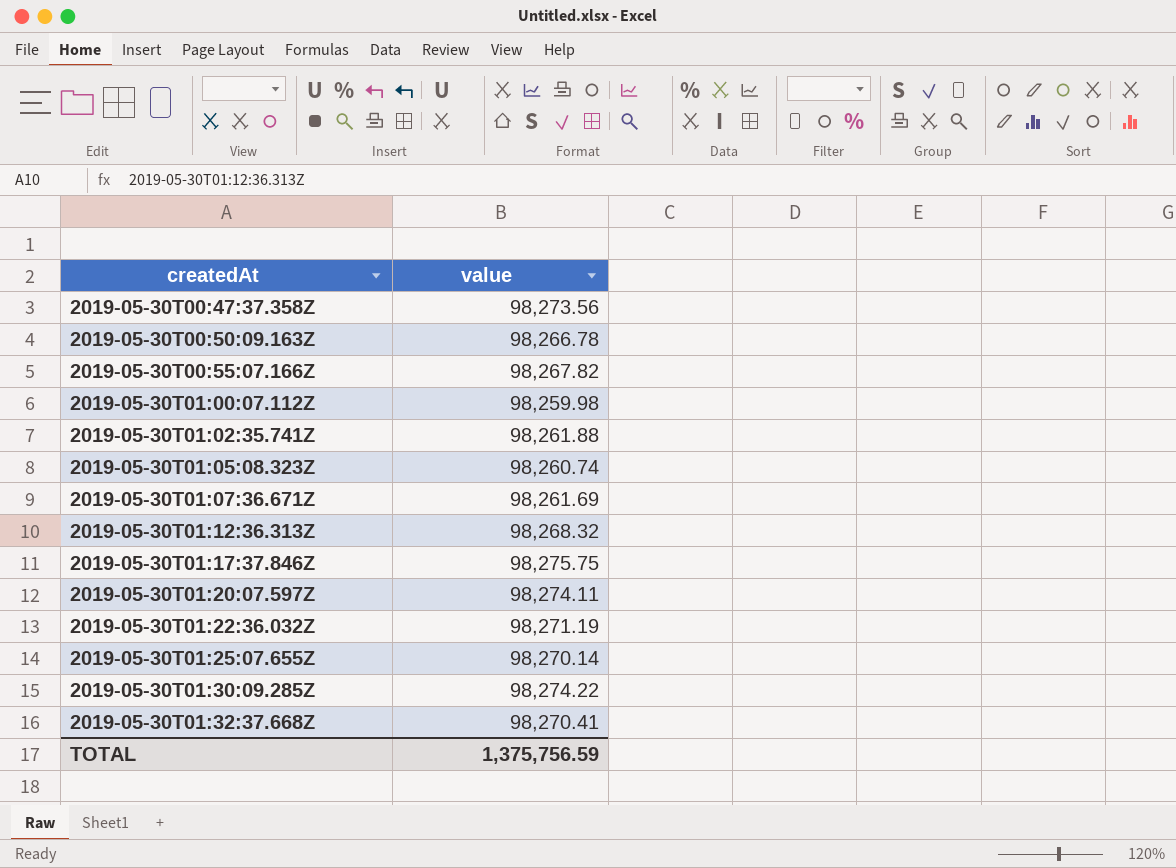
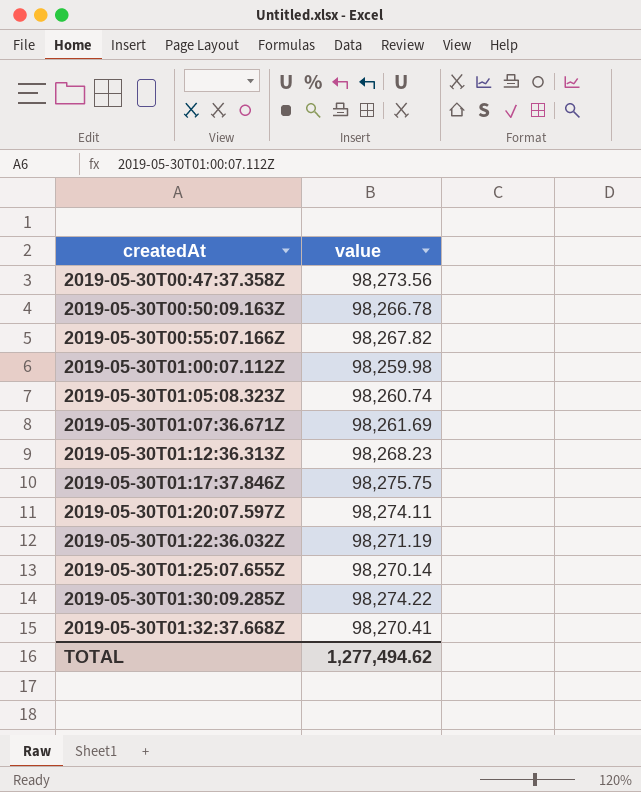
row 2019-05-30T01:02:35.741Z: 98,261.88 -> none
2019-05-30T01:12:36.313Z | value: 98,268.32 -> 98,268.23
TOTAL | value: 1,375,756.59 -> 1,277,494.62

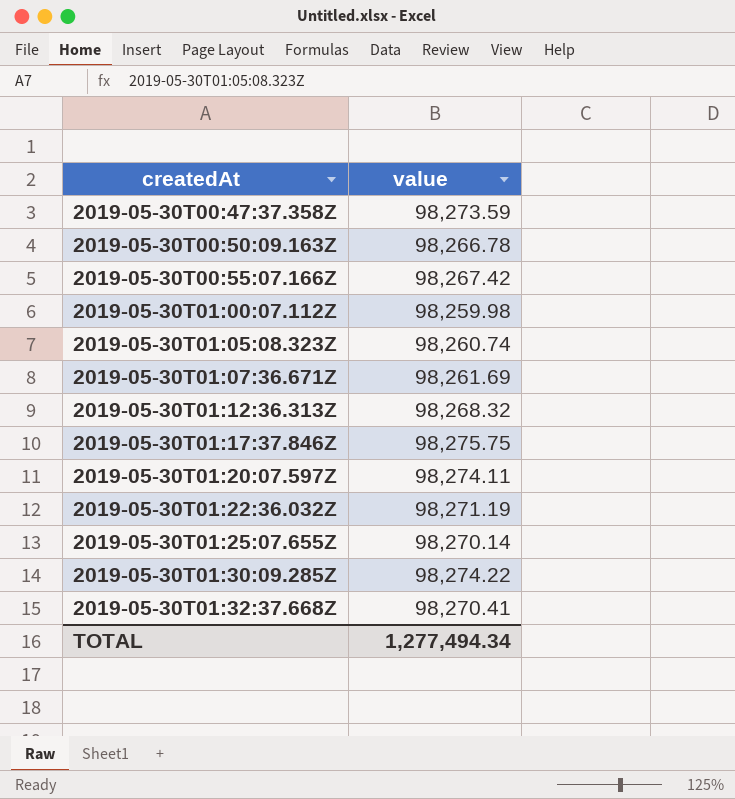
2019-05-30T00:47:37.358Z | value: 98,273.56 -> 98,273.59
2019-05-30T00:55:07.166Z | value: 98,267.82 -> 98,267.42
2019-05-30T01:12:36.313Z | value: 98,268.23 -> 98,268.32
TOTAL | value: 1,277,494.62 -> 1,277,494.34

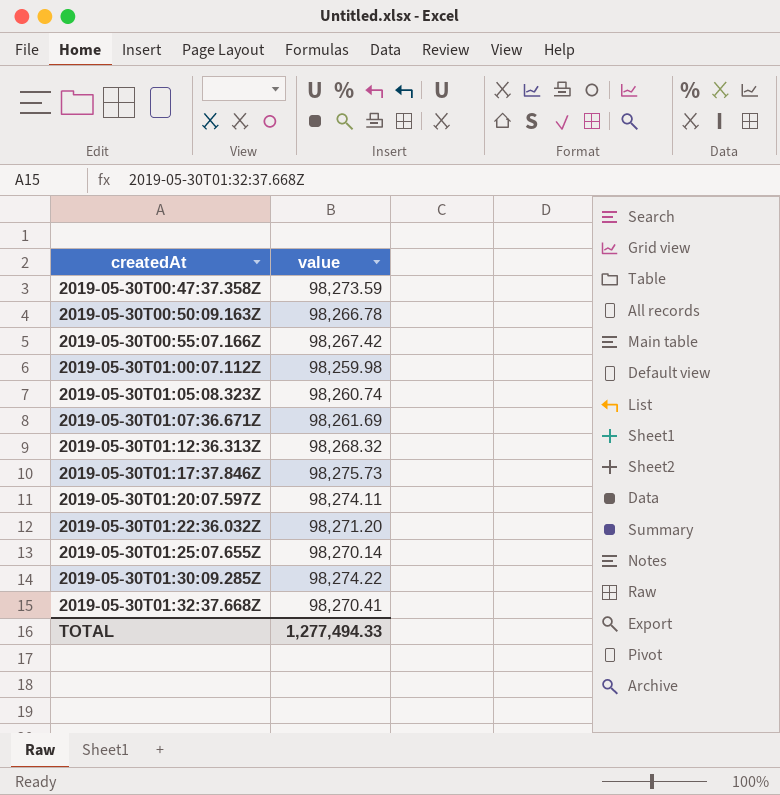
2019-05-30T01:17:37.846Z | value: 98,275.75 -> 98,275.73
2019-05-30T01:22:36.032Z | value: 98,271.19 -> 98,271.20
TOTAL | value: 1,277,494.34 -> 1,277,494.33

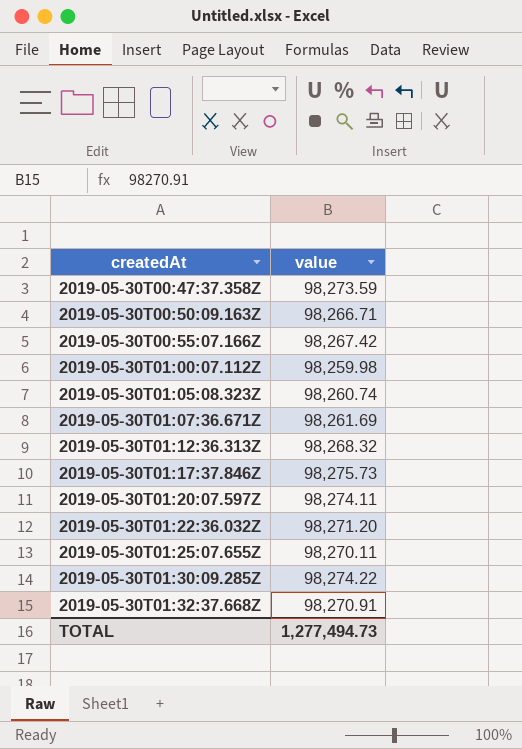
2019-05-30T00:50:09.163Z | value: 98,266.78 -> 98,266.71
2019-05-30T01:25:07.655Z | value: 98,270.14 -> 98,270.11
2019-05-30T01:32:37.668Z | value: 98,270.41 -> 98,270.91
TOTAL | value: 1,277,494.33 -> 1,277,494.73

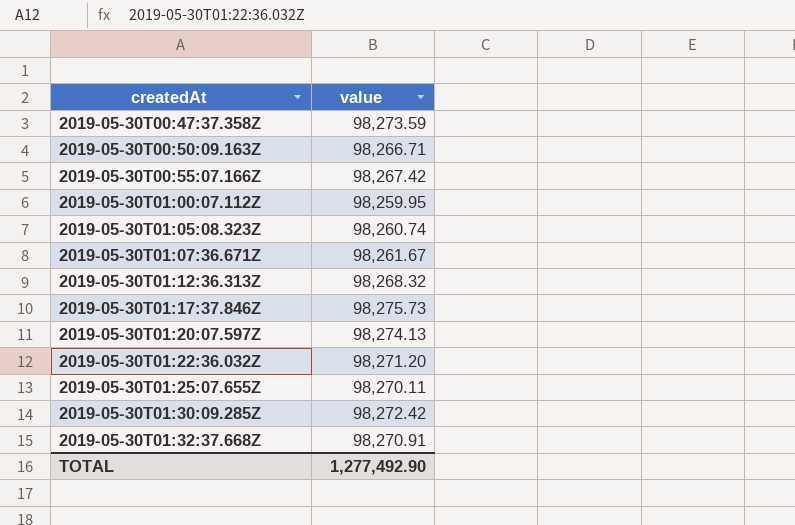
2019-05-30T01:00:07.112Z | value: 98,259.98 -> 98,259.95
2019-05-30T01:07:36.671Z | value: 98,261.69 -> 98,261.67
2019-05-30T01:20:07.597Z | value: 98,274.11 -> 98,274.13
2019-05-30T01:30:09.285Z | value: 98,274.22 -> 98,272.42
TOTAL | value: 1,277,494.73 -> 1,277,492.90

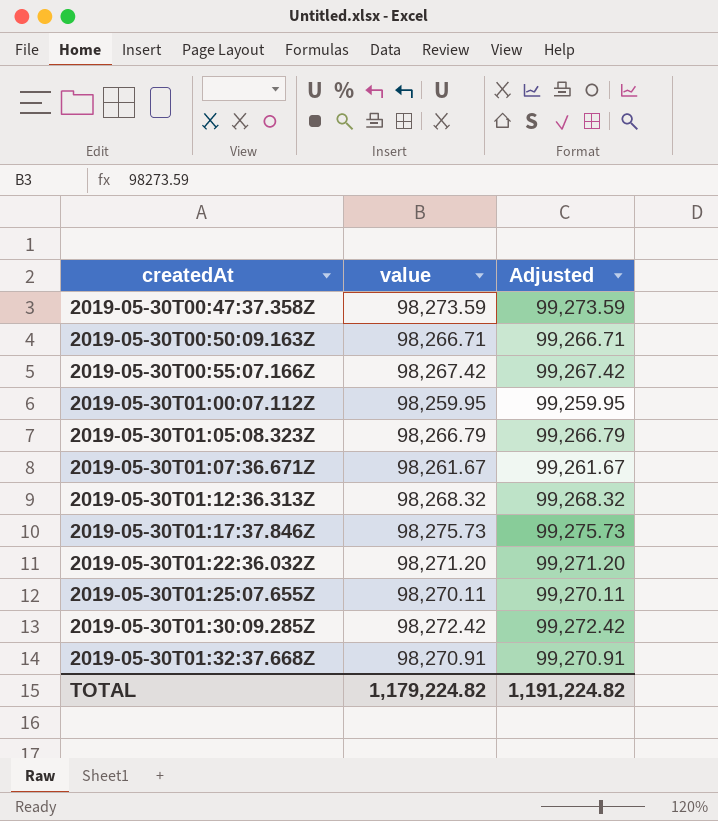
column Adjusted | formula: none -> [value] + 1000
row 2019-05-30T01:20:07.597Z: 98,274.13 -> none
2019-05-30T01:05:08.323Z | value: 98,260.74 -> 98,266.79
TOTAL | value: 1,277,492.90 -> 1,179,224.82

